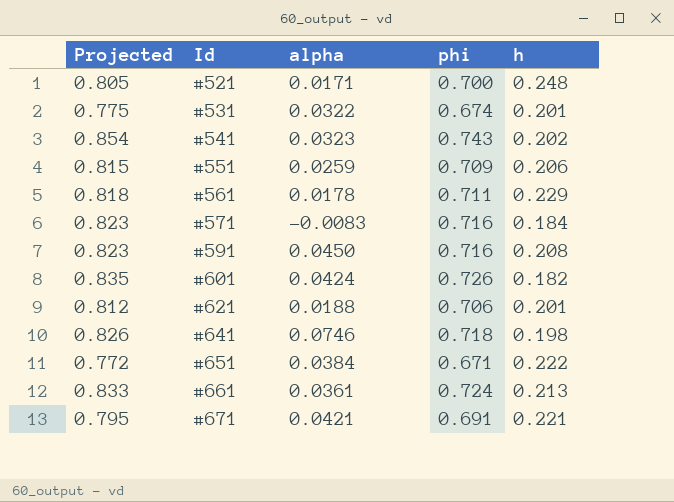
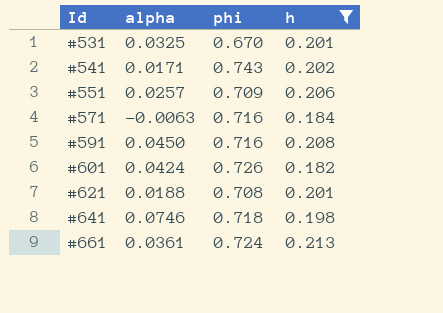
filter: none -> h <= 0.213
column Projected | formula: [phi] * 1.15 -> none
#531 | alpha: 0.0322 -> 0.0325
#531 | phi: 0.674 -> 0.670
#541 | alpha: 0.0323 -> 0.0171
#551 | alpha: 0.0259 -> 0.0257
#571 | alpha: -0.0083 -> -0.0063
#621 | phi: 0.706 -> 0.708

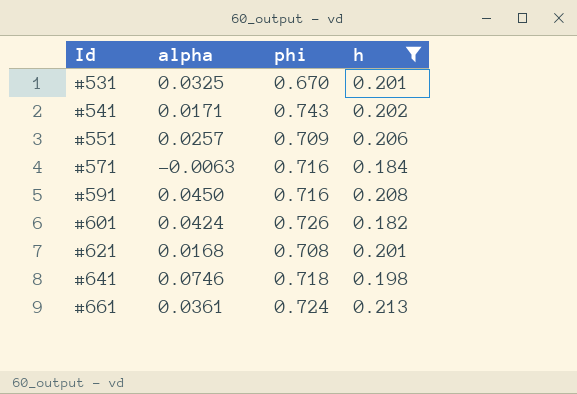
#621 | alpha: 0.0188 -> 0.0168

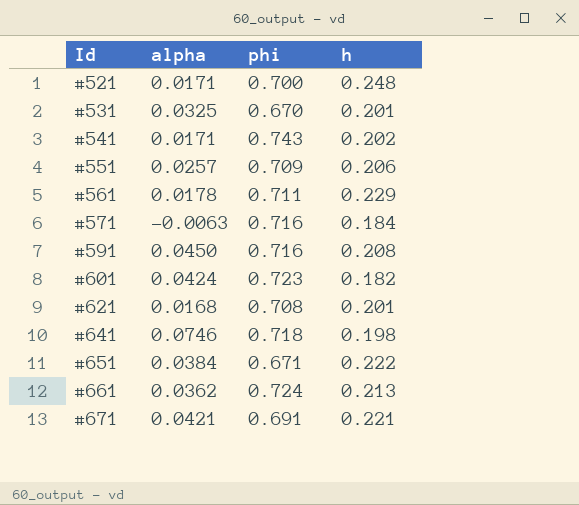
filter: h <= 0.213 -> none
#601 | phi: 0.726 -> 0.723
#661 | alpha: 0.0361 -> 0.0362

